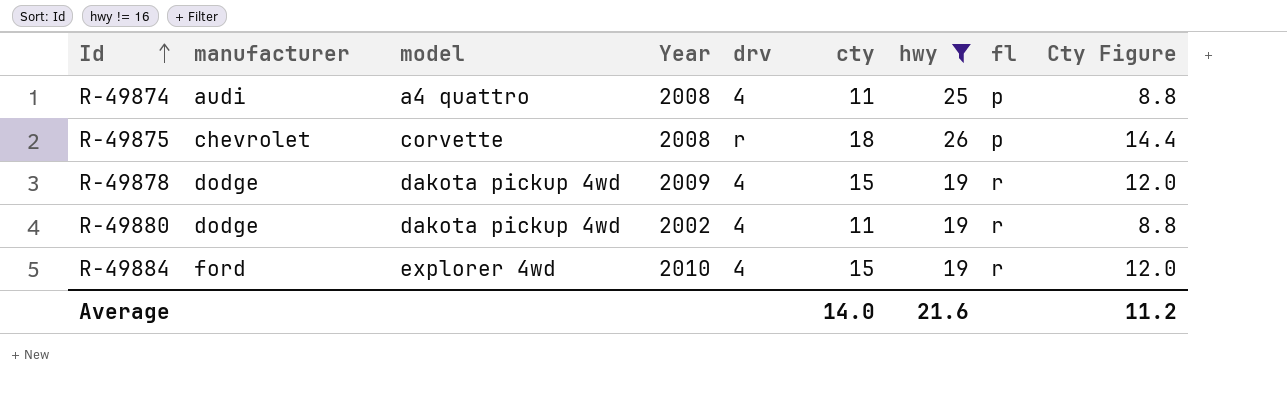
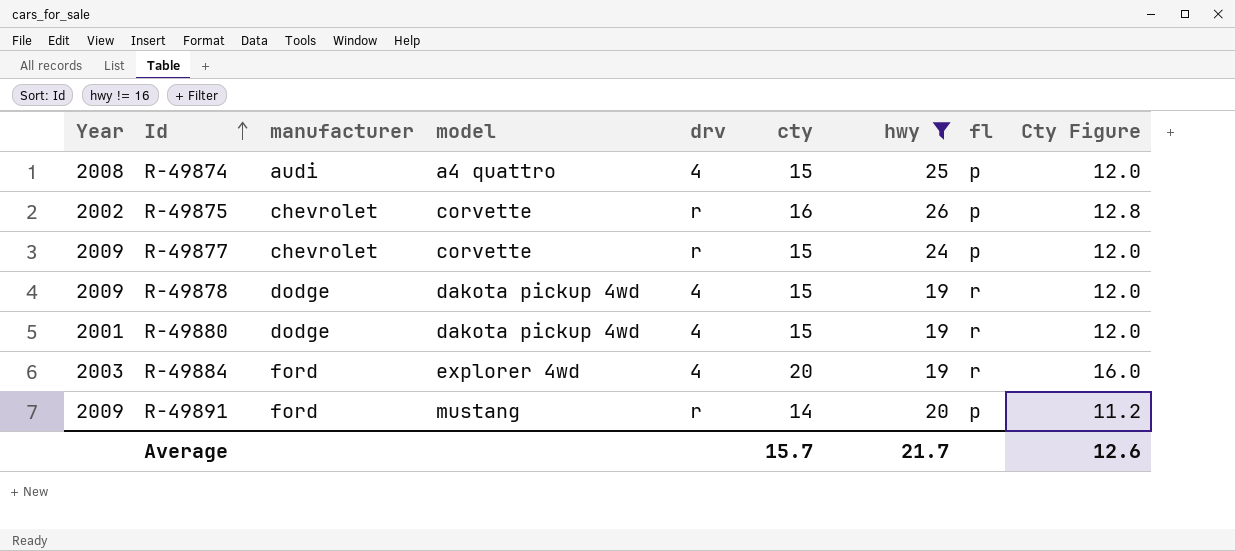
column Year | position: 4 -> 1
R-49874 | cty: 11 -> 15
R-49874 | Cty Figure: 8.8 -> 12.0
R-49875 | Year: 2008 -> 2002
R-49875 | cty: 18 -> 16
R-49875 | Cty Figure: 14.4 -> 12.8
row R-49877: none -> 2009 | chevrolet | corvette | r | 15 | 24 | p | 12.0
R-49880 | Year: 2002 -> 2001
R-49880 | cty: 11 -> 15
R-49880 | Cty Figure: 8.8 -> 12.0
R-49884 | Year: 2010 -> 2003
R-49884 | cty: 15 -> 20
R-49884 | Cty Figure: 12.0 -> 16.0
row R-49891: none -> 2009 | ford | mustang | r | 14 | 20 | p | 11.2
Average | cty: 14.0 -> 15.7
Average | hwy: 21.6 -> 21.7
Average | Cty Figure: 11.2 -> 12.6

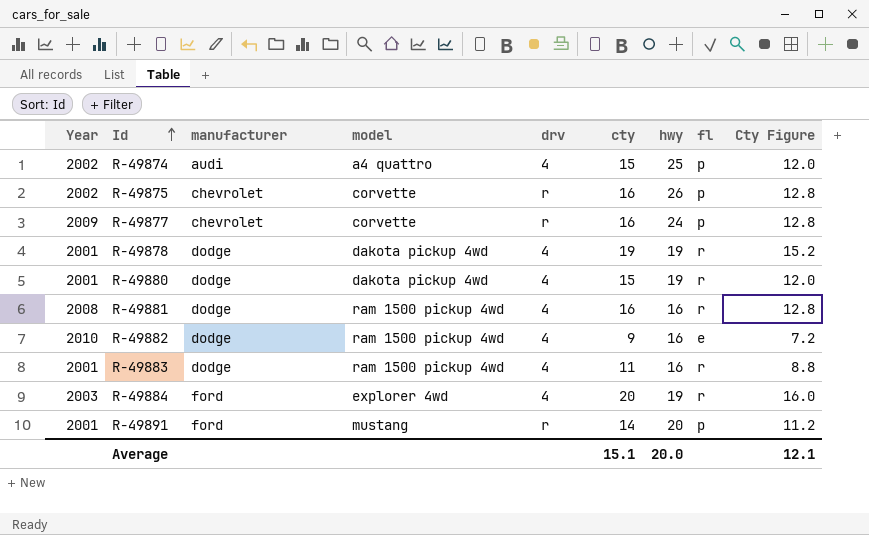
filter: hwy != 16 -> none
R-49874 | Year: 2008 -> 2002
R-49877 | cty: 15 -> 16
R-49877 | Cty Figure: 12.0 -> 12.8
R-49878 | Year: 2009 -> 2001
R-49878 | cty: 15 -> 19
R-49878 | Cty Figure: 12.0 -> 15.2
R-49891 | Year: 2009 -> 2001
Average | cty: 15.7 -> 15.1
Average | hwy: 21.7 -> 20.0
Average | Cty Figure: 12.6 -> 12.1

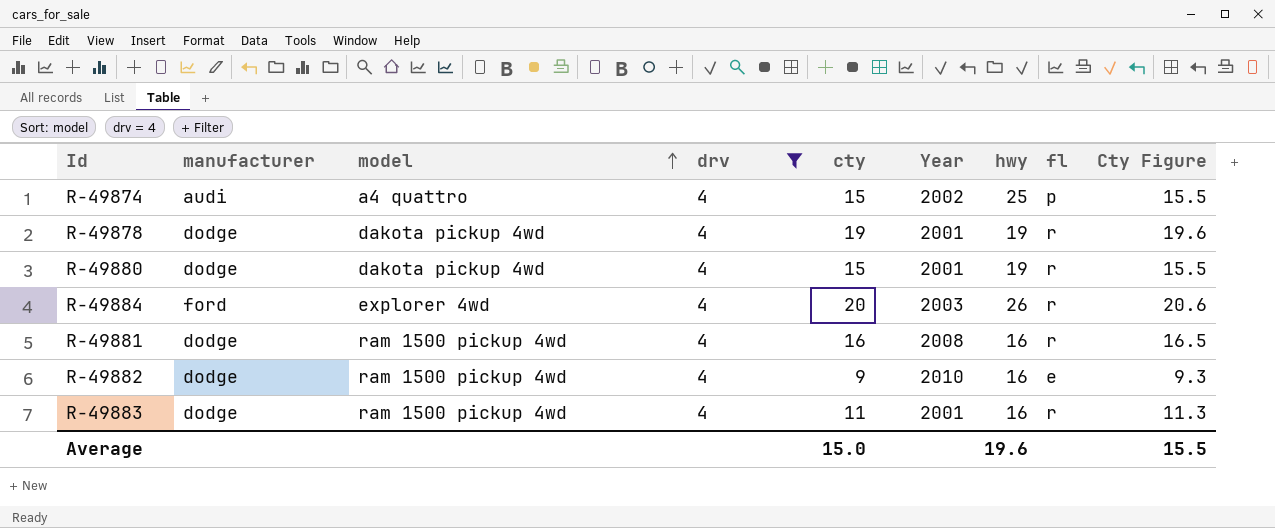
filter: none -> drv = 4
row order: Id ascending -> model ascending
column Year | position: 1 -> 6
column Cty Figure | formula: [cty] * 0.8 -> [cty] * 1.03
R-49884 | hwy: 19 -> 26
Average | cty: 15.1 -> 15.0
Average | hwy: 20.0 -> 19.6
Average | Cty Figure: 12.1 -> 15.5

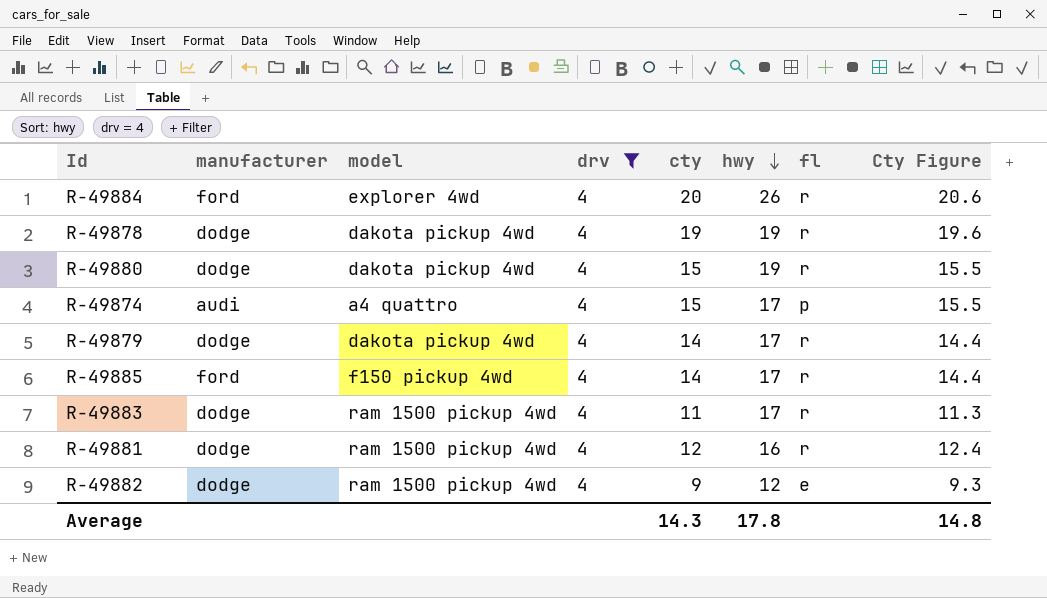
row order: model ascending -> hwy descending
column Year | position: 6 -> none
R-49874 | hwy: 25 -> 17
row R-49879: none -> dodge | dakota pickup 4wd | 4 | 14 | 17 | r | 14.4
row R-49885: none -> ford | f150 pickup 4wd | 4 | 14 | 17 | r | 14.4
R-49883 | hwy: 16 -> 17
R-49881 | cty: 16 -> 12
R-49881 | Cty Figure: 16.5 -> 12.4
R-49882 | hwy: 16 -> 12
Average | cty: 15.0 -> 14.3
Average | hwy: 19.6 -> 17.8
Average | Cty Figure: 15.5 -> 14.8

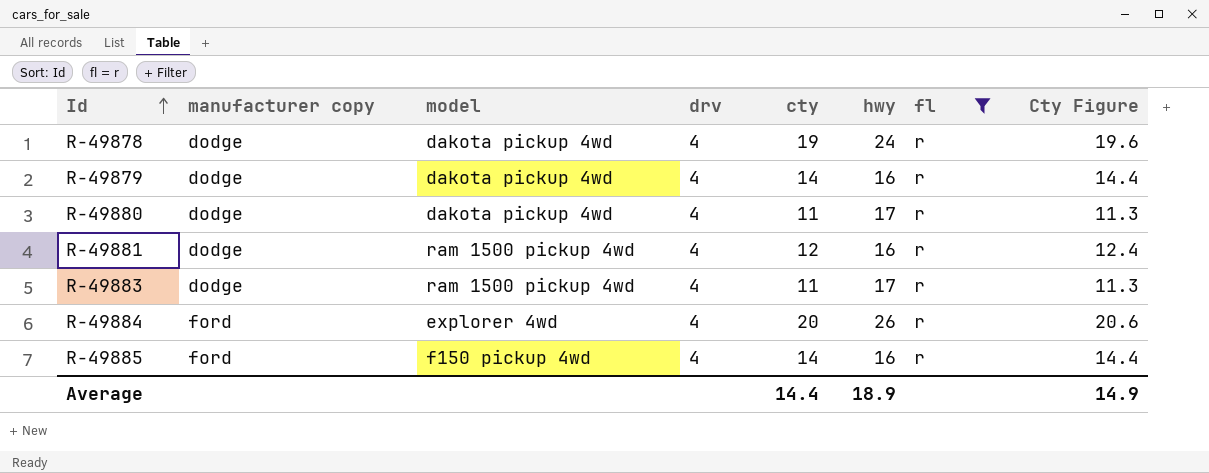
filter: drv = 4 -> fl = r
row order: hwy descending -> Id ascending
column name: manufacturer -> manufacturer copy
R-49878 | hwy: 19 -> 24
R-49879 | hwy: 17 -> 16
R-49880 | cty: 15 -> 11
R-49880 | hwy: 19 -> 17
R-49880 | Cty Figure: 15.5 -> 11.3
R-49885 | hwy: 17 -> 16
Average | cty: 14.3 -> 14.4
Average | hwy: 17.8 -> 18.9
Average | Cty Figure: 14.8 -> 14.9

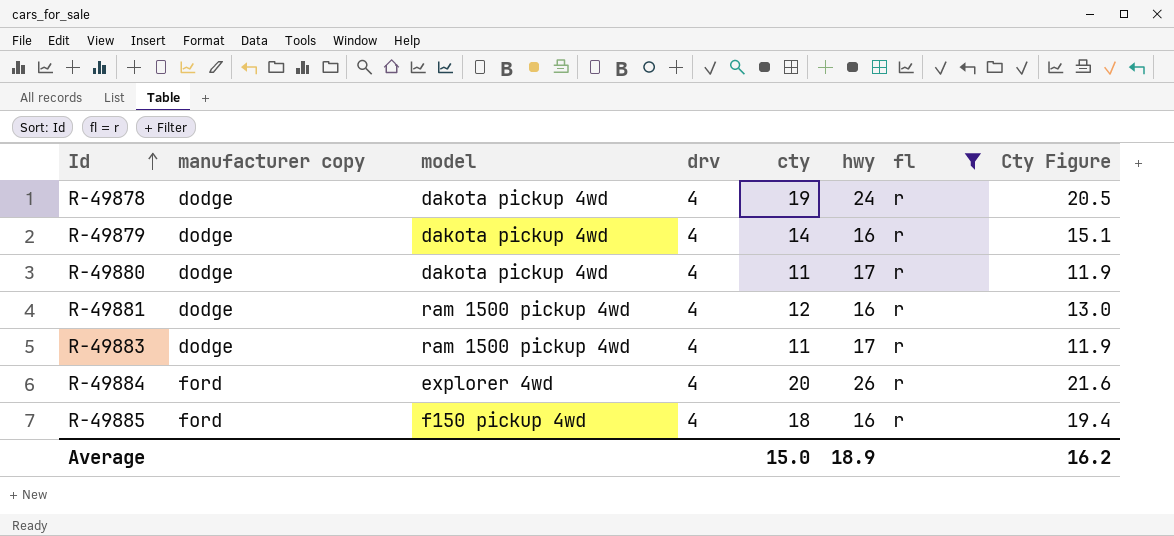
column Cty Figure | formula: [cty] * 1.03 -> [cty] * 1.08
R-49885 | cty: 14 -> 18
Average | cty: 14.4 -> 15.0
Average | Cty Figure: 14.9 -> 16.2

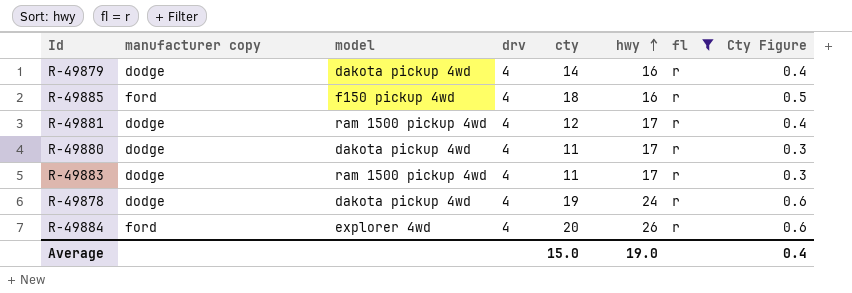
row order: Id ascending -> hwy ascending
column Cty Figure | formula: [cty] * 1.08 -> [cty] * 0.03
R-49881 | hwy: 16 -> 17
Average | hwy: 18.9 -> 19.0
Average | Cty Figure: 16.2 -> 0.4

